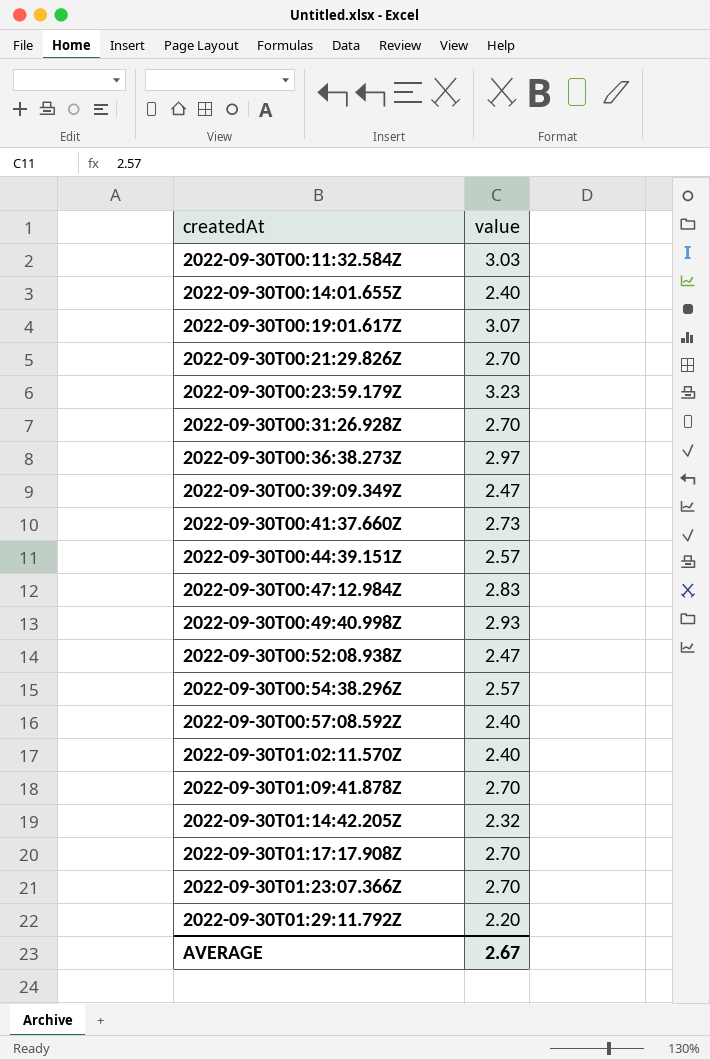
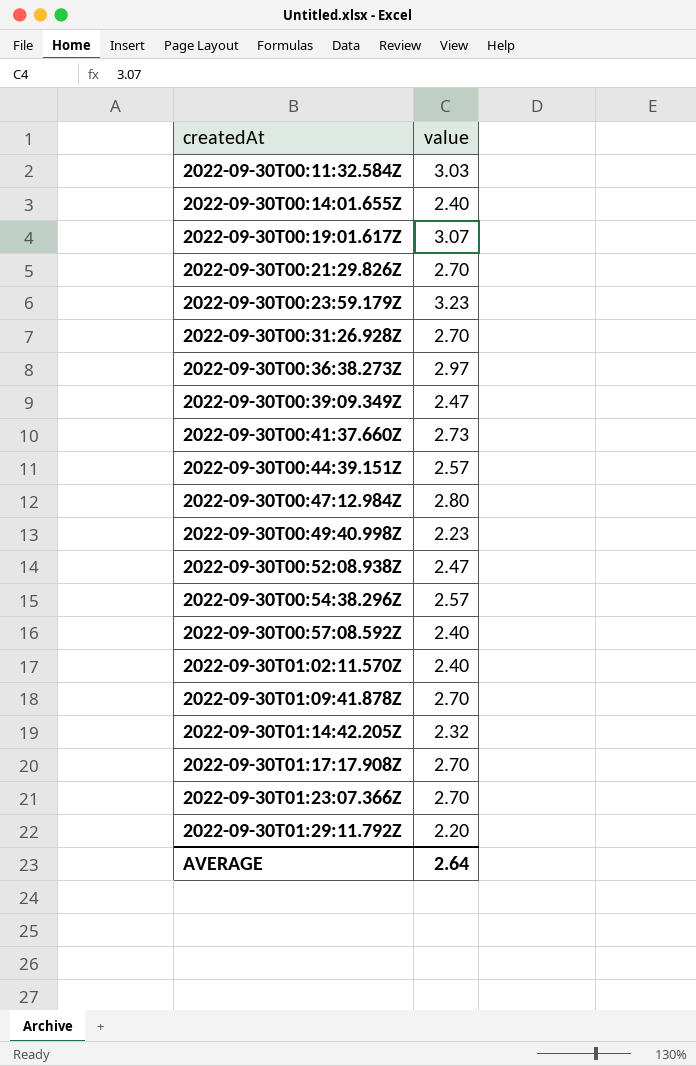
2022-09-30T00:47:12.984Z | value: 2.83 -> 2.80
2022-09-30T00:49:40.998Z | value: 2.93 -> 2.23
AVERAGE | value: 2.67 -> 2.64

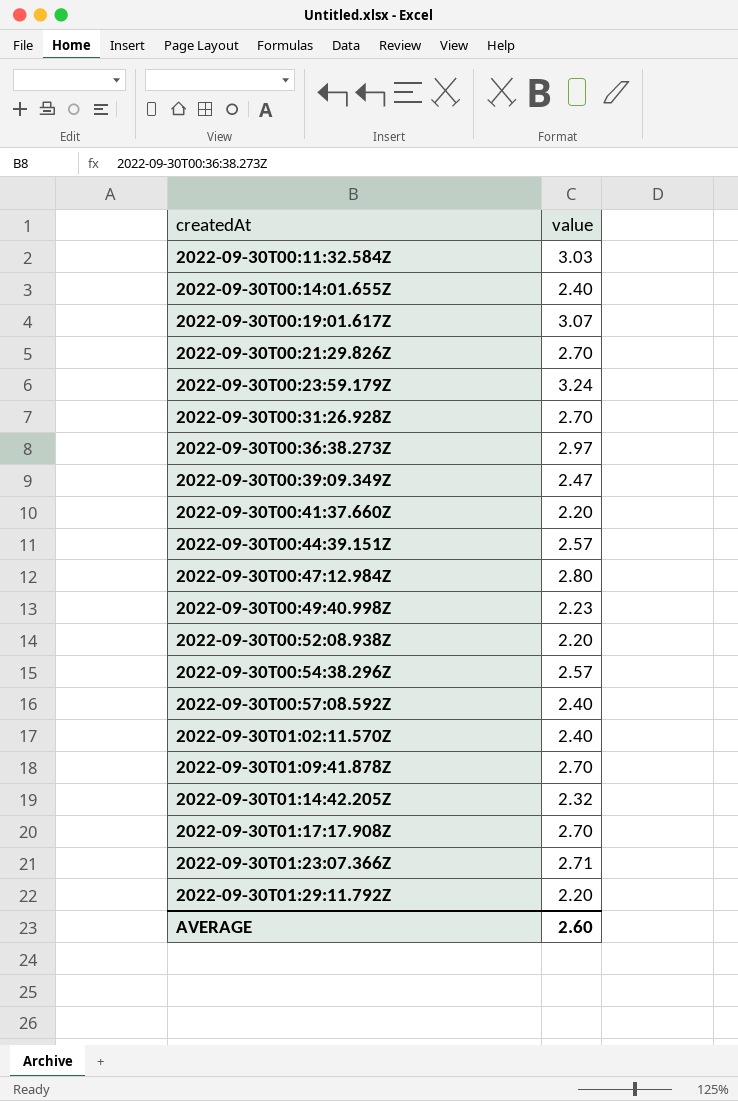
2022-09-30T00:23:59.179Z | value: 3.23 -> 3.24
2022-09-30T00:41:37.660Z | value: 2.73 -> 2.20
2022-09-30T00:52:08.938Z | value: 2.47 -> 2.20
2022-09-30T01:23:07.366Z | value: 2.70 -> 2.71
AVERAGE | value: 2.64 -> 2.60

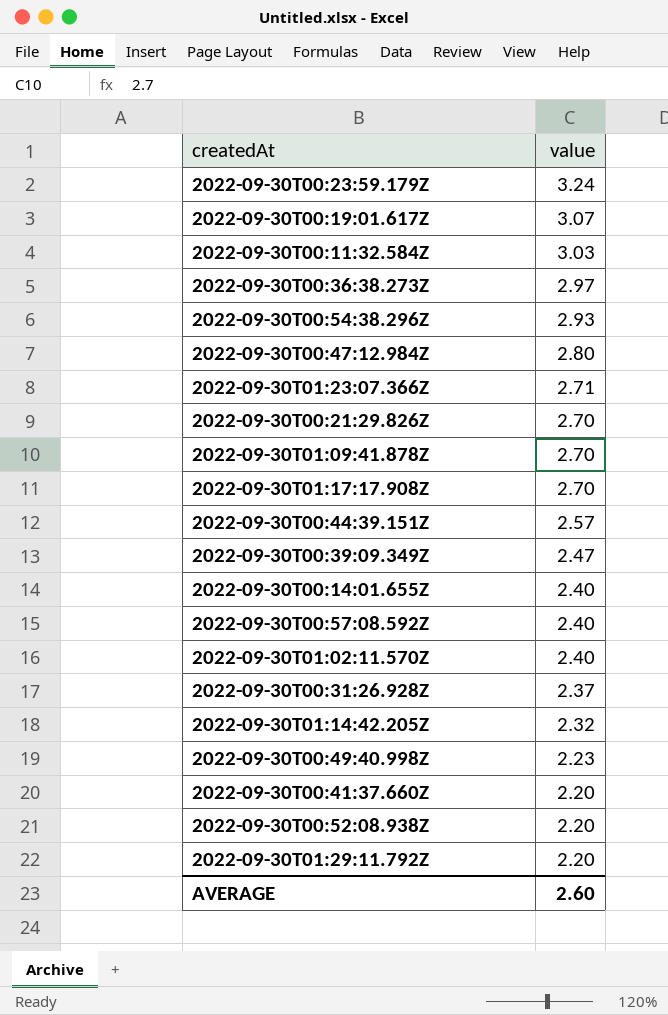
row order: createdAt ascending -> value descending
2022-09-30T00:54:38.296Z | value: 2.57 -> 2.93
2022-09-30T00:31:26.928Z | value: 2.70 -> 2.37

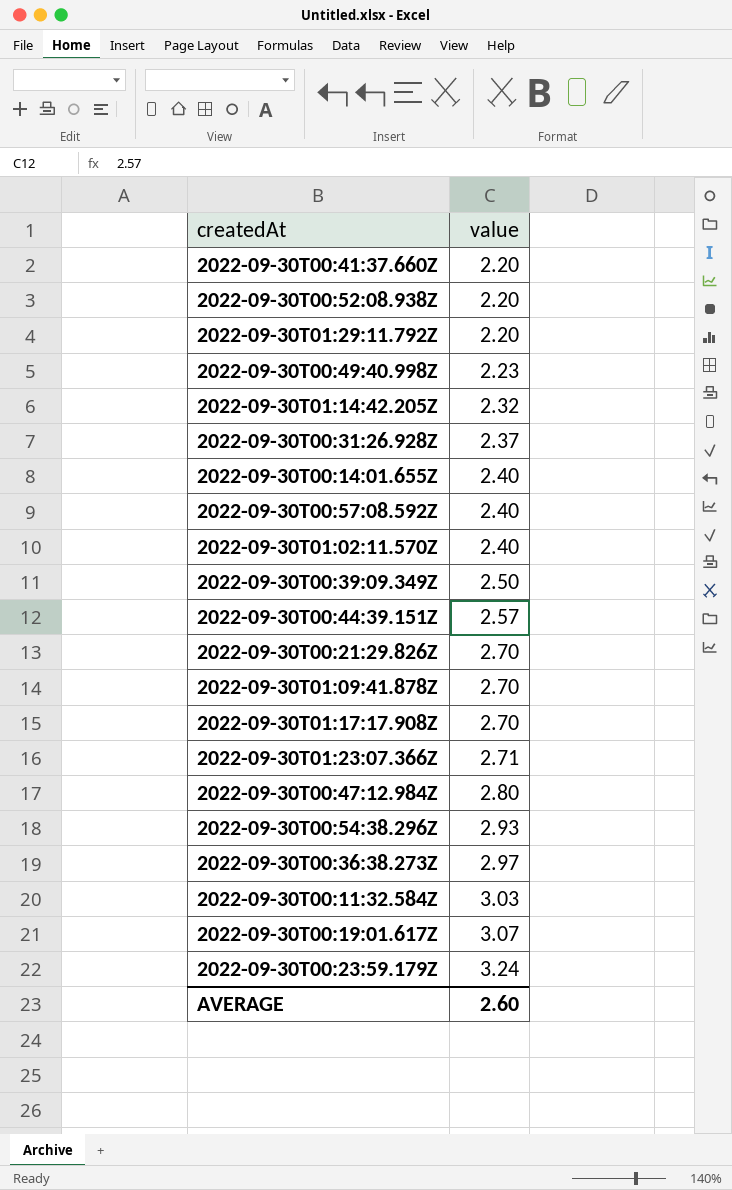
row order: value descending -> value ascending
2022-09-30T00:39:09.349Z | value: 2.47 -> 2.50

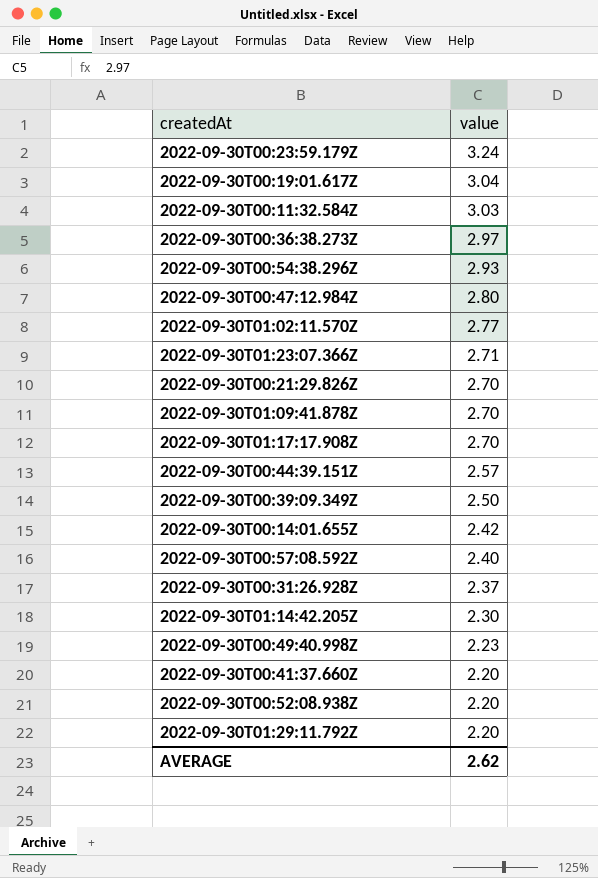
row order: value ascending -> value descending
2022-09-30T00:19:01.617Z | value: 3.07 -> 3.04
2022-09-30T01:02:11.570Z | value: 2.40 -> 2.77
2022-09-30T00:14:01.655Z | value: 2.40 -> 2.42
2022-09-30T01:14:42.205Z | value: 2.32 -> 2.30
AVERAGE | value: 2.60 -> 2.62

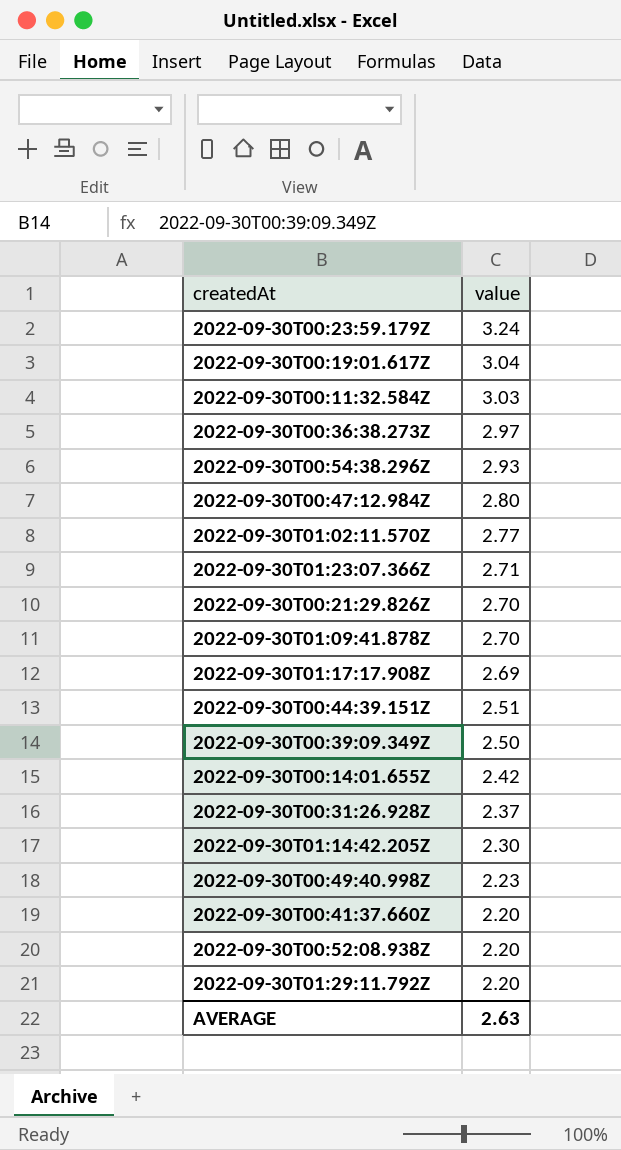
row 2022-09-30T00:57:08.592Z: 2.40 -> none
2022-09-30T01:17:17.908Z | value: 2.70 -> 2.69
2022-09-30T00:44:39.151Z | value: 2.57 -> 2.51
AVERAGE | value: 2.62 -> 2.63

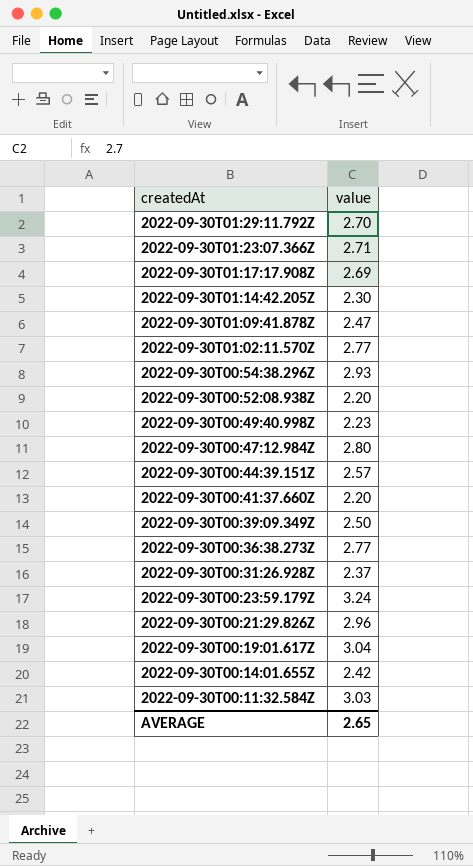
row order: value descending -> createdAt descending
2022-09-30T01:29:11.792Z | value: 2.20 -> 2.70
2022-09-30T01:09:41.878Z | value: 2.70 -> 2.47
2022-09-30T00:44:39.151Z | value: 2.51 -> 2.57
2022-09-30T00:36:38.273Z | value: 2.97 -> 2.77
2022-09-30T00:21:29.826Z | value: 2.70 -> 2.96
AVERAGE | value: 2.63 -> 2.65

